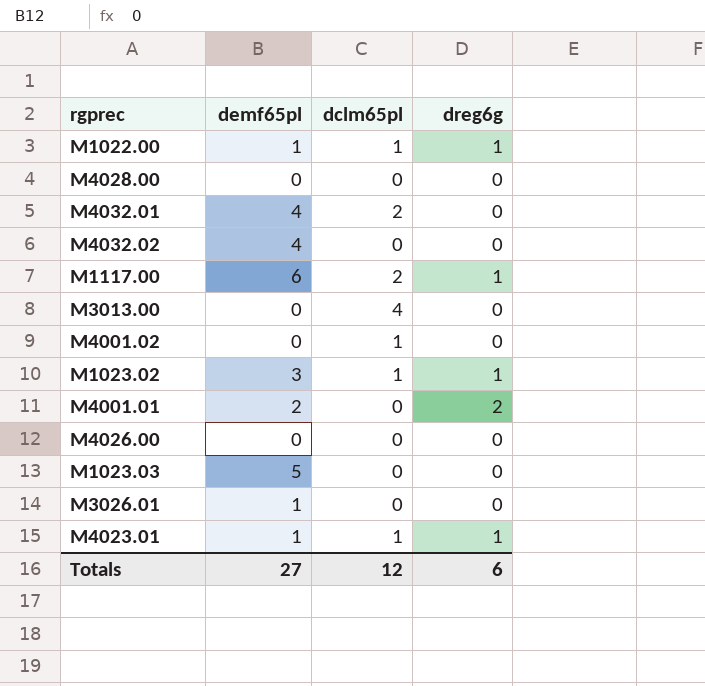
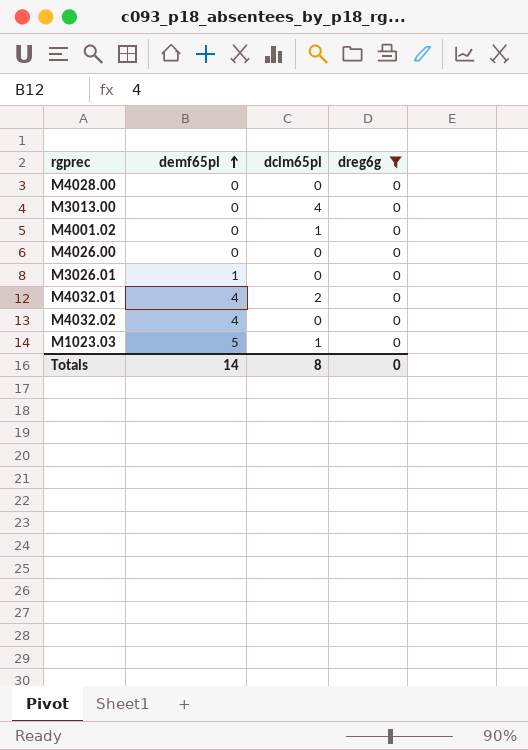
filter: none -> dreg6g = 0
row order: none -> demf65pl ascending
M1023.03 | dclm65pl: 0 -> 1
Totals | demf65pl: 27 -> 14
Totals | dclm65pl: 12 -> 8
Totals | dreg6g: 6 -> 0

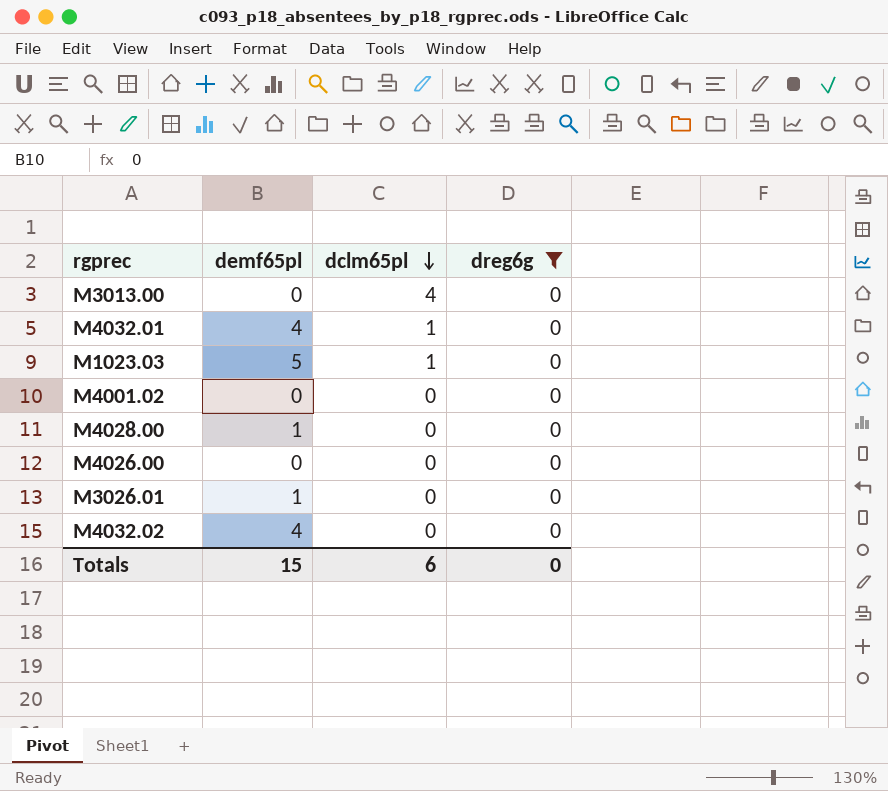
row order: demf65pl ascending -> dclm65pl descending
M4032.01 | dclm65pl: 2 -> 1
M4001.02 | dclm65pl: 1 -> 0
M4028.00 | demf65pl: 0 -> 1
Totals | demf65pl: 14 -> 15
Totals | dclm65pl: 8 -> 6

